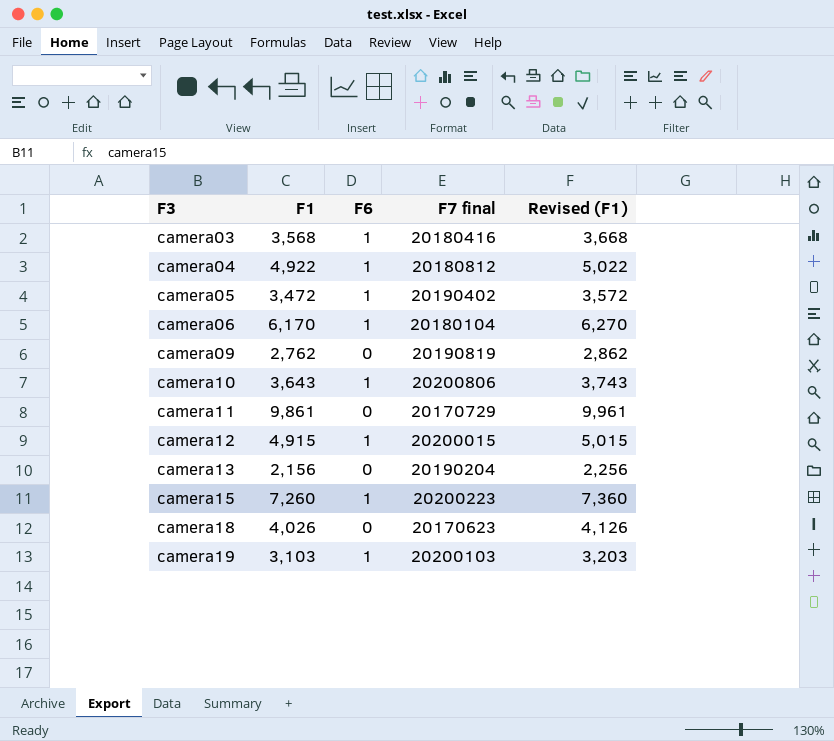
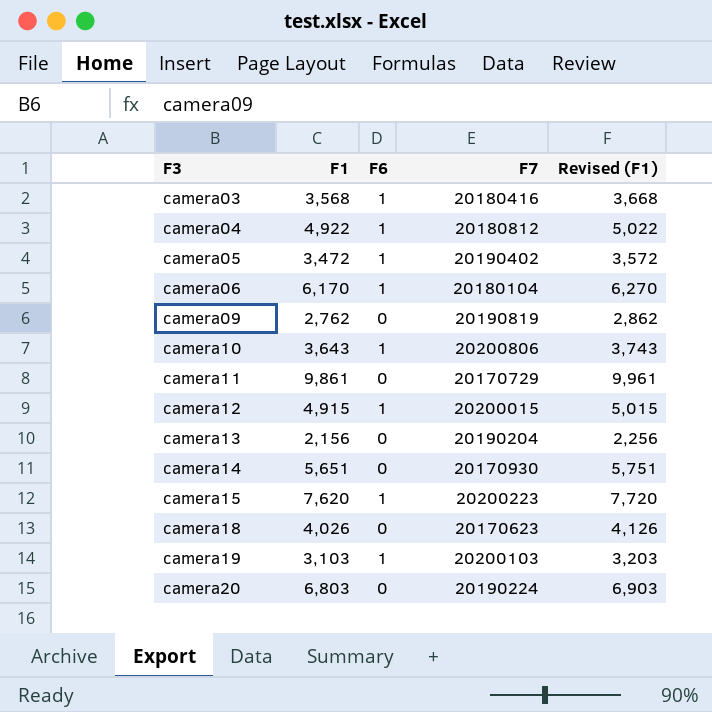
column name: F7 final -> F7
row camera14: none -> 5,651 | 0 | 20170930 | 5,751
camera15 | F1: 7,260 -> 7,620
camera15 | Revised (F1): 7,360 -> 7,720
row camera20: none -> 6,803 | 0 | 20190224 | 6,903

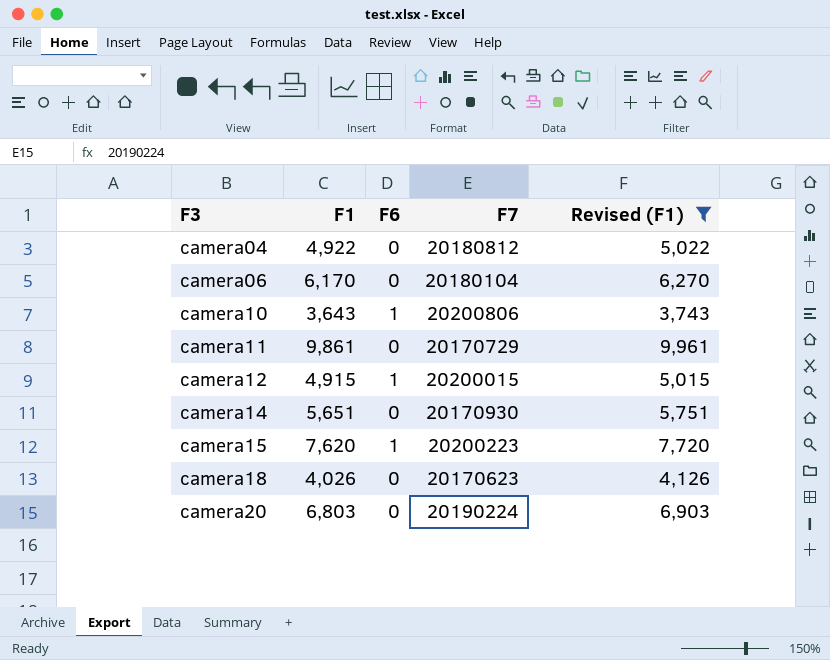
filter: none -> Revised (F1) >= 3,743
camera04 | F6: 1 -> 0
camera06 | F6: 1 -> 0

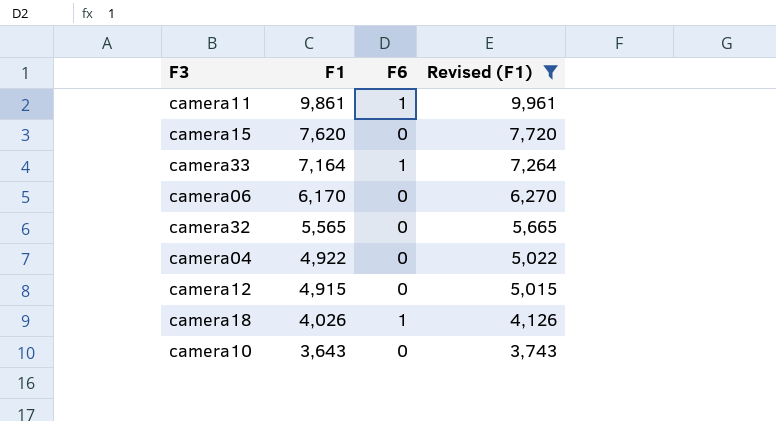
row order: F3 ascending -> F1 descending
column F7 | position: 4 -> none
row camera14: 5,651 | 0 | 20170930 | 5,751 -> none
row camera20: 6,803 | 0 | 20190224 | 6,903 -> none
camera11 | F6: 0 -> 1
camera15 | F6: 1 -> 0
row camera33: none -> 7,164 | 1 | 7,264
row camera32: none -> 5,565 | 0 | 5,665
camera12 | F6: 1 -> 0
camera18 | F6: 0 -> 1
camera10 | F6: 1 -> 0

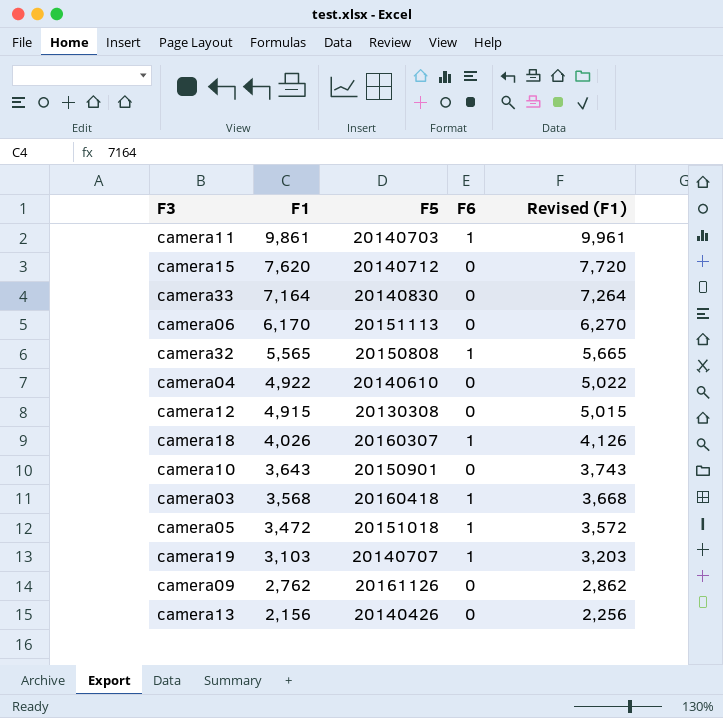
filter: Revised (F1) >= 3,743 -> none
column F5 | position: none -> 3
camera33 | F6: 1 -> 0
camera32 | F6: 0 -> 1

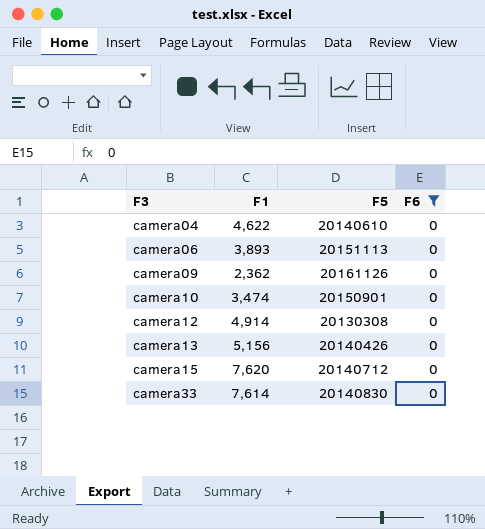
filter: none -> F6 = 0
row order: F1 descending -> F3 ascending
column Revised (F1) | formula: [F1] + 100 -> none
camera04 | F1: 4,922 -> 4,622
camera06 | F1: 6,170 -> 3,893
camera09 | F1: 2,762 -> 2,362
camera10 | F1: 3,643 -> 3,474
camera12 | F1: 4,915 -> 4,914
camera13 | F1: 2,156 -> 5,156
camera33 | F1: 7,164 -> 7,614

